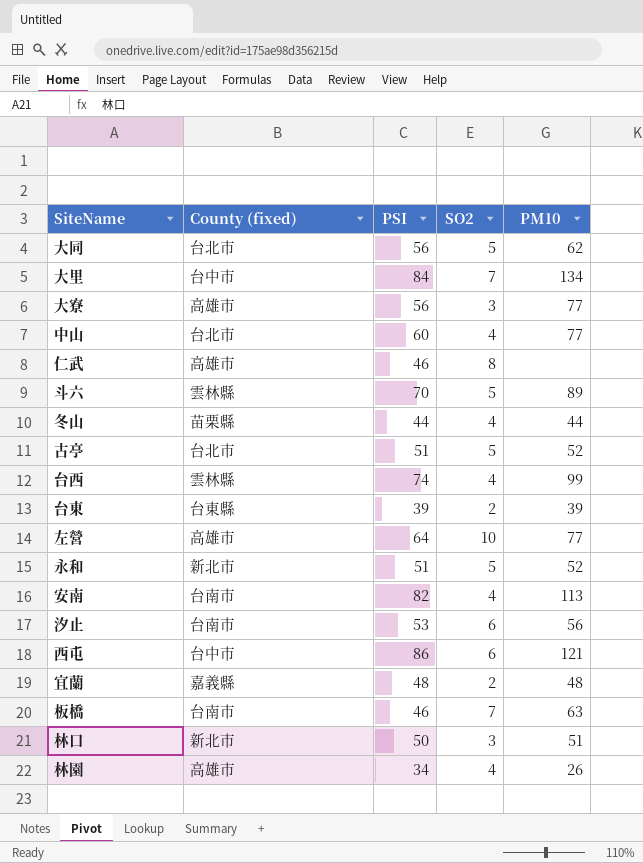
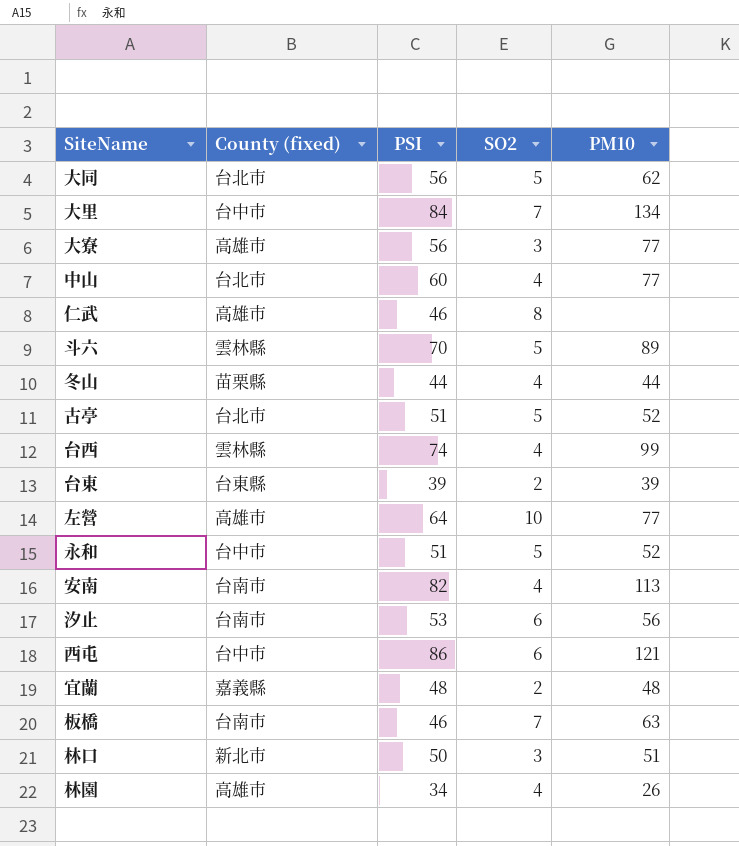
永和 | County (fixed): 新北市 -> 台中市

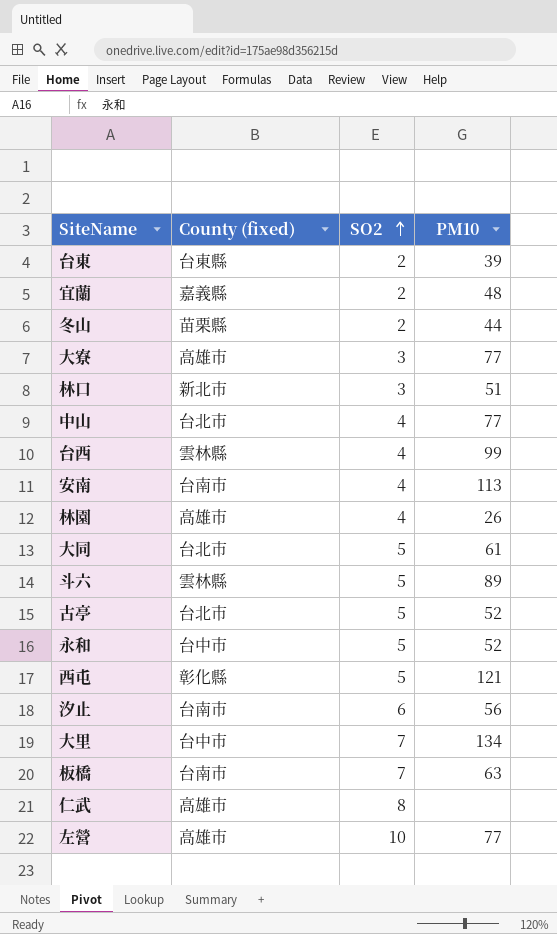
row order: none -> SO2 ascending
column PSI | position: 3 -> none
冬山 | SO2: 4 -> 2
大同 | PM10: 62 -> 61
西屯 | County (fixed): 台中市 -> 彰化縣
西屯 | SO2: 6 -> 5

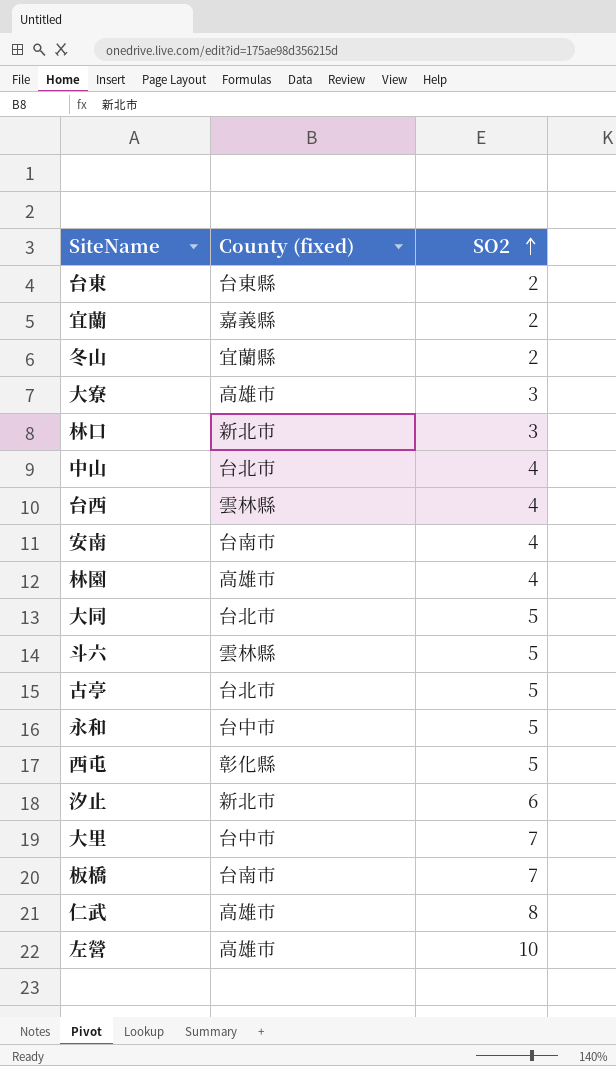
column PM10 | position: 4 -> none
冬山 | County (fixed): 苗栗縣 -> 宜蘭縣
汐止 | County (fixed): 台南市 -> 新北市

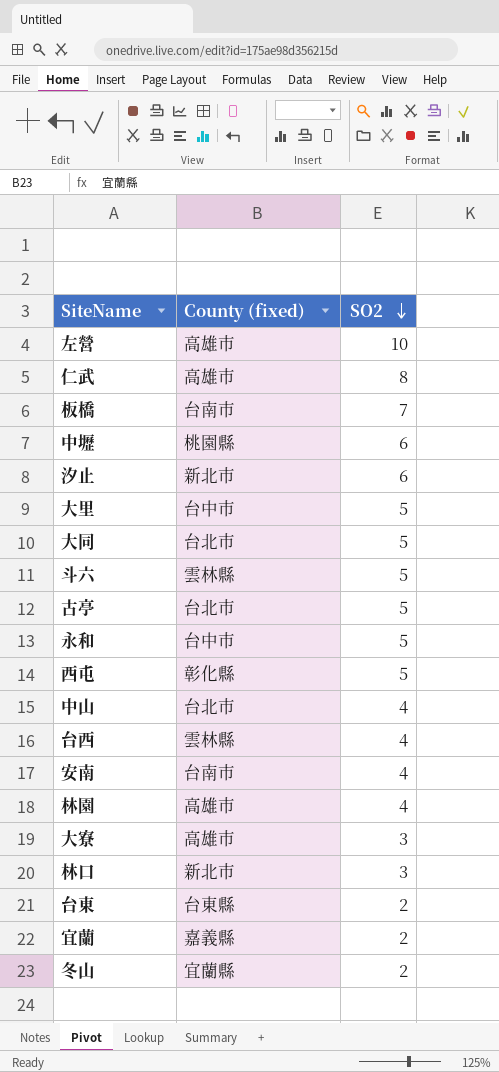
row order: SO2 ascending -> SO2 descending
row 中壢: none -> 桃園縣 | 6
大里 | SO2: 7 -> 5

